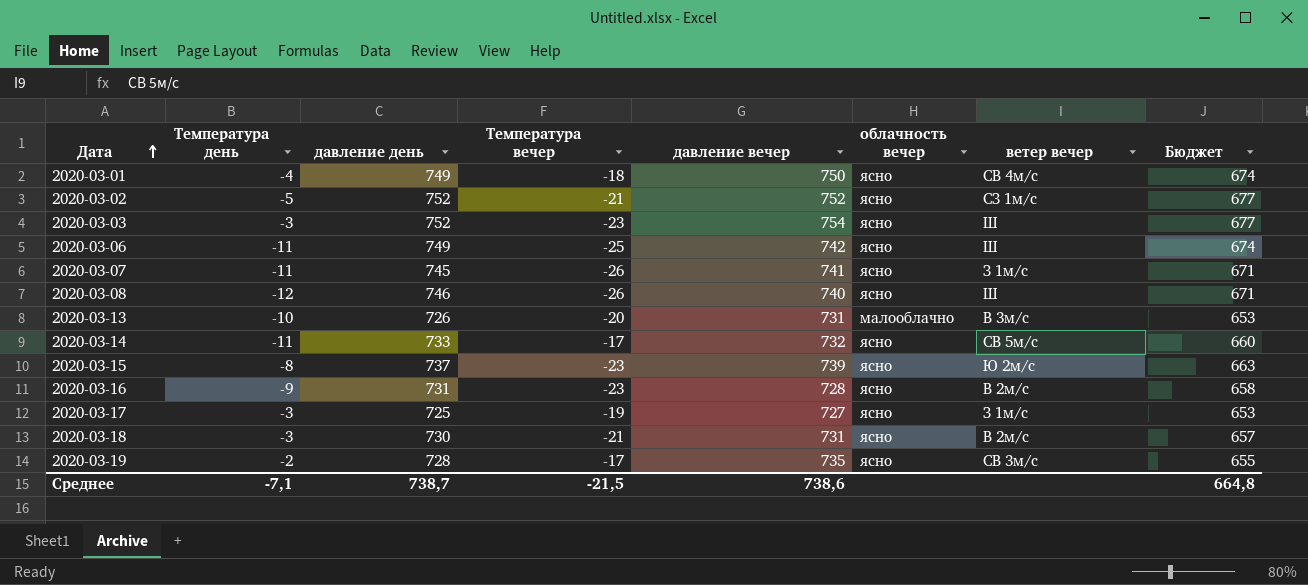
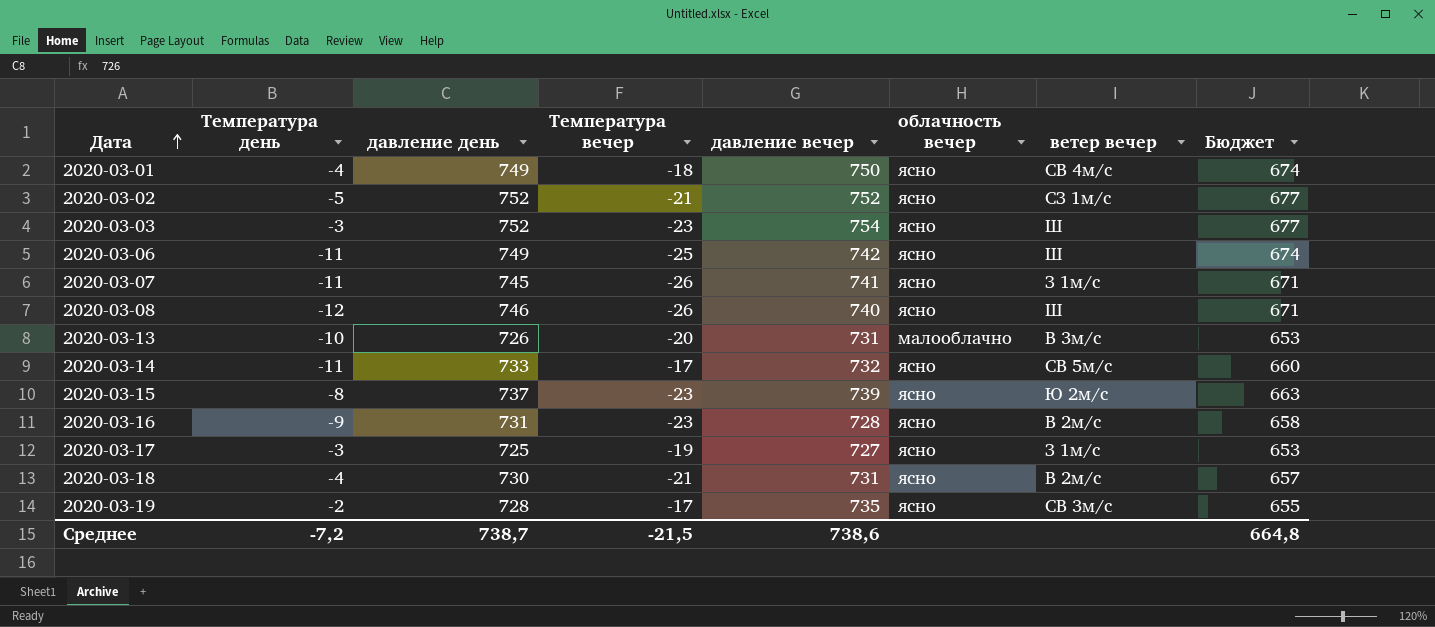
2020-03-18 | Температура день: -3 -> -4
Среднее | Температура день: -7,1 -> -7,2

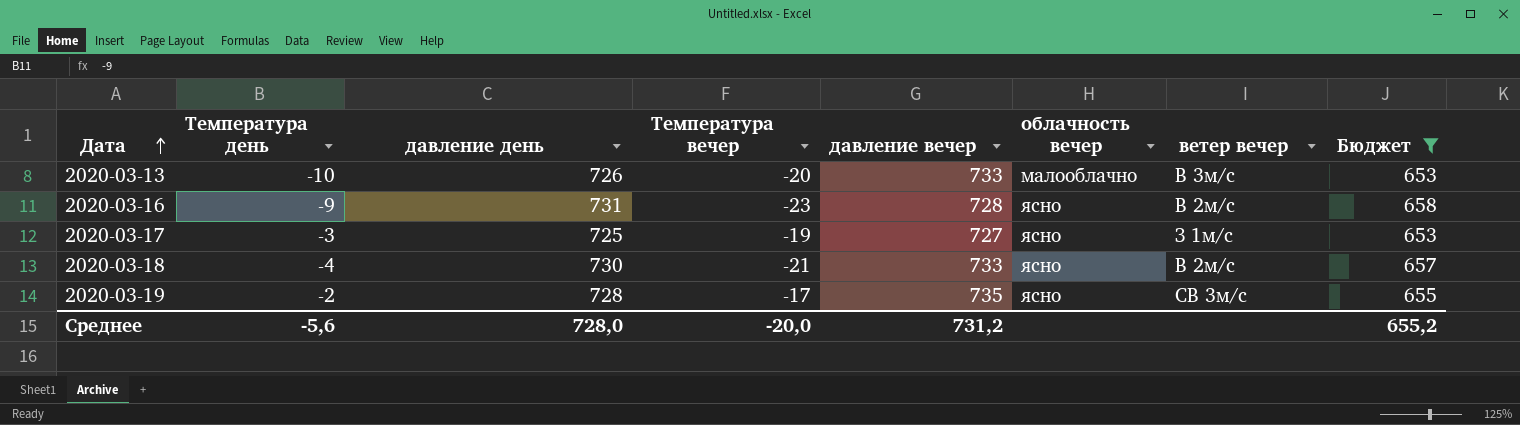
filter: none -> Бюджет <= 658
2020-03-13 | давление вечер: 731 -> 733
2020-03-18 | давление вечер: 731 -> 733
Среднее | Температура день: -7,2 -> -5,6
Среднее | давление день: 738,7 -> 728,0
Среднее | Температура вечер: -21,5 -> -20,0
Среднее | давление вечер: 738,6 -> 731,2
Среднее | Бюджет: 664,8 -> 655,2

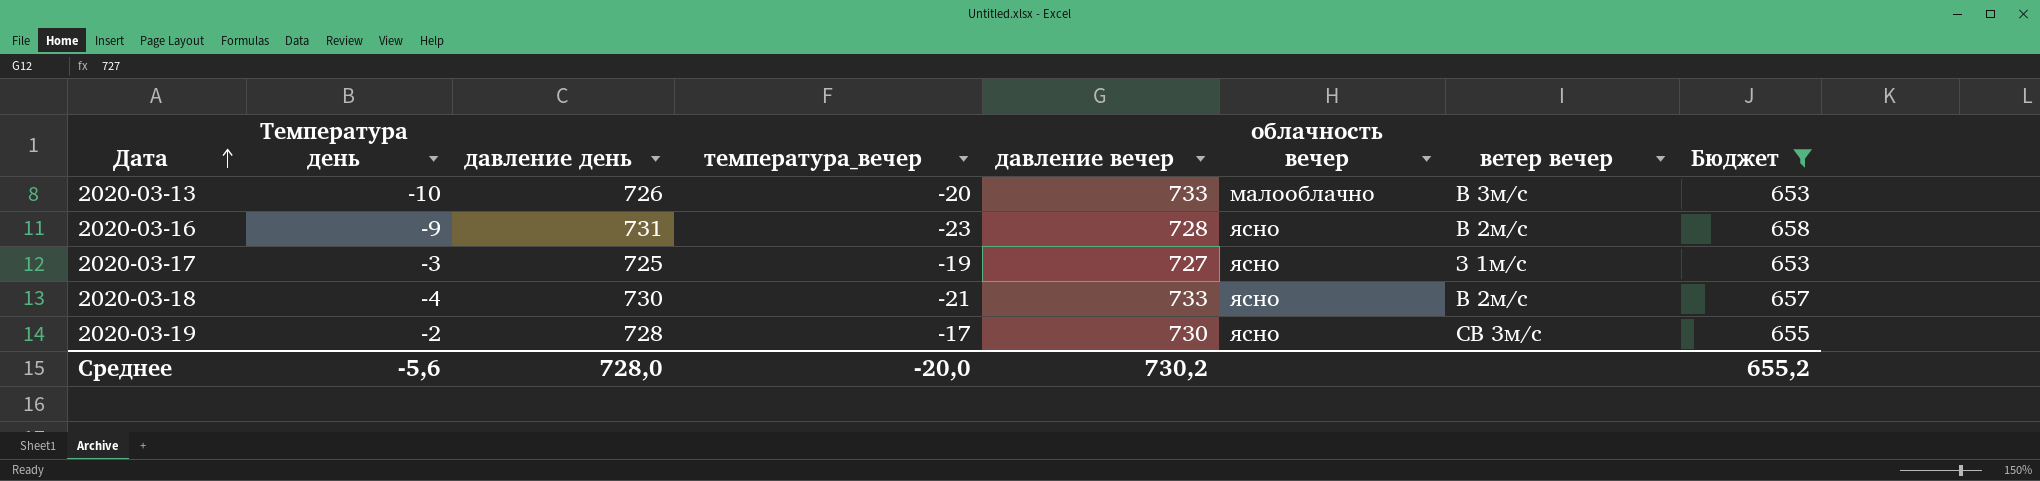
column name: Температура вечер -> температура_вечер
2020-03-19 | давление вечер: 735 -> 730
Среднее | давление вечер: 731,2 -> 730,2

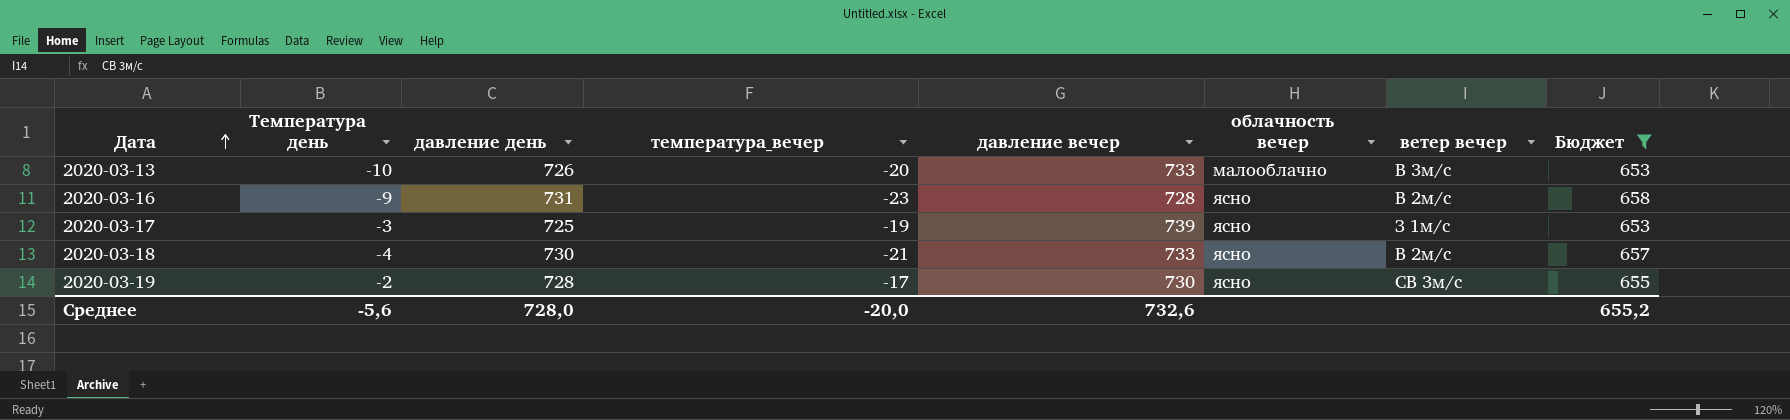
2020-03-17 | давление вечер: 727 -> 739
Среднее | давление вечер: 730,2 -> 732,6

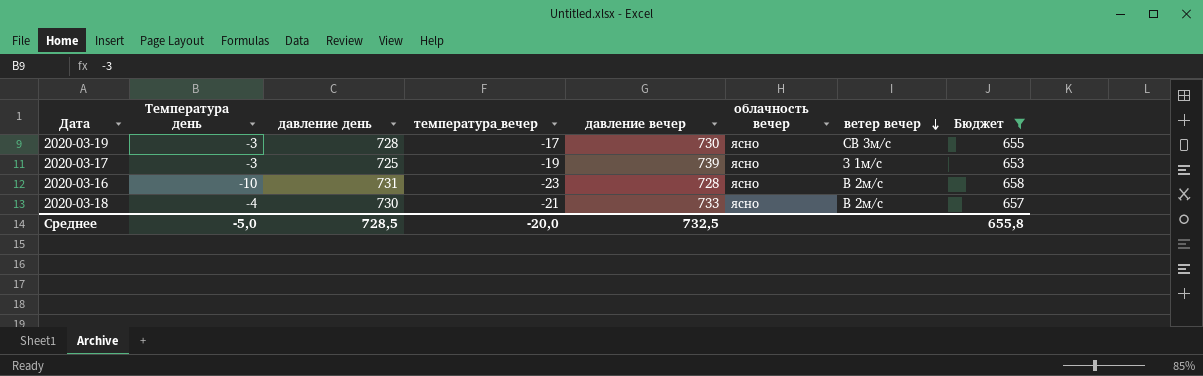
row order: Дата ascending -> ветер вечер descending
row 2020-03-13: -10 | 726 | -20 | 733 | малооблачно | В 3м/с | 653 -> none
2020-03-19 | Температура день: -2 -> -3
2020-03-16 | Температура день: -9 -> -10
Среднее | Температура день: -5,6 -> -5,0
Среднее | давление день: 728,0 -> 728,5
Среднее | давление вечер: 732,6 -> 732,5
Среднее | Бюджет: 655,2 -> 655,8

